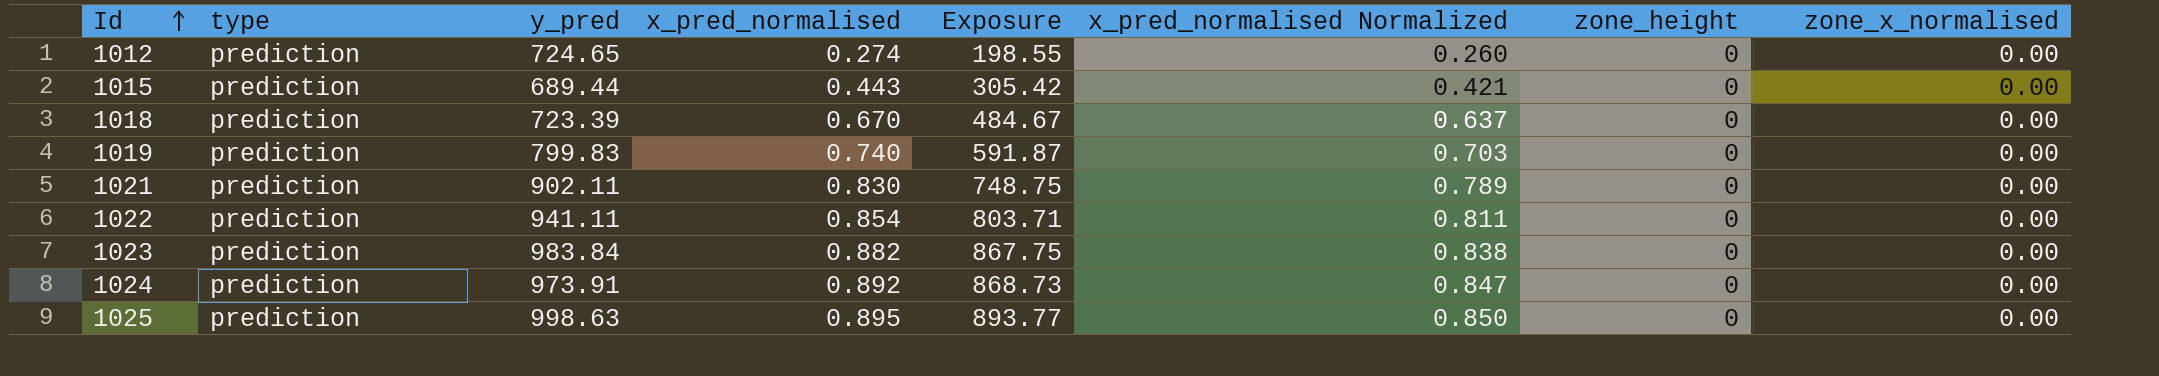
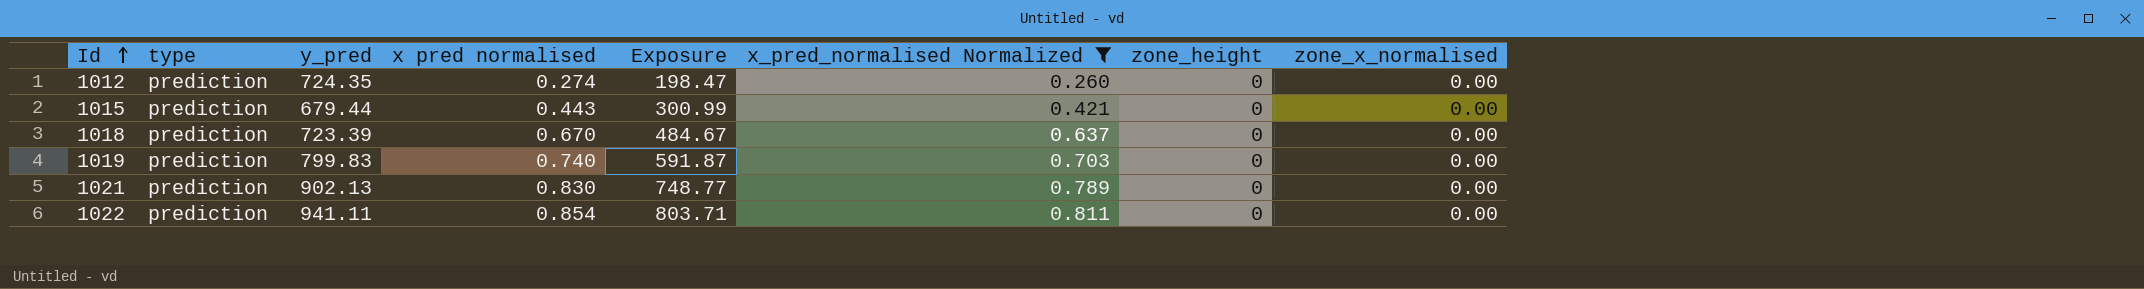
filter: none -> x_pred_normalised Normalized <= 0.811
column name: x_pred_normalised -> x pred normalised
1012 | y_pred: 724.65 -> 724.35
1012 | Exposure: 198.55 -> 198.47
1015 | y_pred: 689.44 -> 679.44
1015 | Exposure: 305.42 -> 300.99
1021 | y_pred: 902.11 -> 902.13
1021 | Exposure: 748.75 -> 748.77

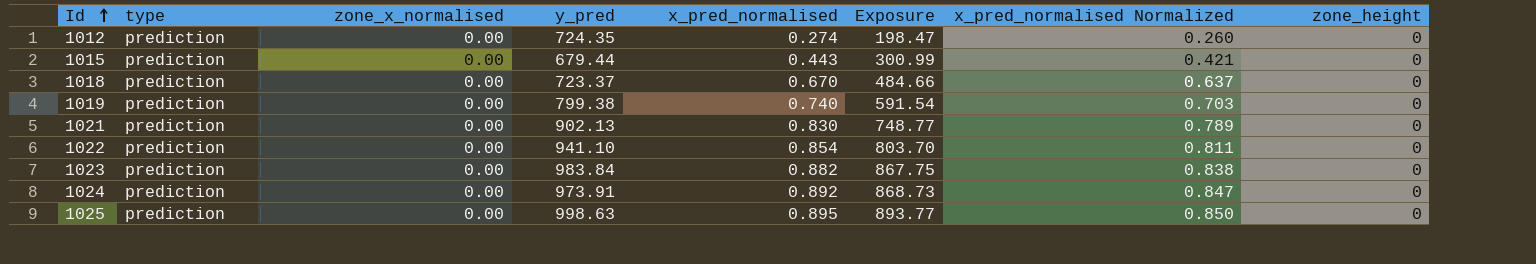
filter: x_pred_normalised Normalized <= 0.811 -> none
column zone_x_normalised | position: 8 -> 3
column name: x pred normalised -> x_pred_normalised
1018 | y_pred: 723.39 -> 723.37
1018 | Exposure: 484.67 -> 484.66
1019 | y_pred: 799.83 -> 799.38
1019 | Exposure: 591.87 -> 591.54
1022 | y_pred: 941.11 -> 941.10
1022 | Exposure: 803.71 -> 803.70

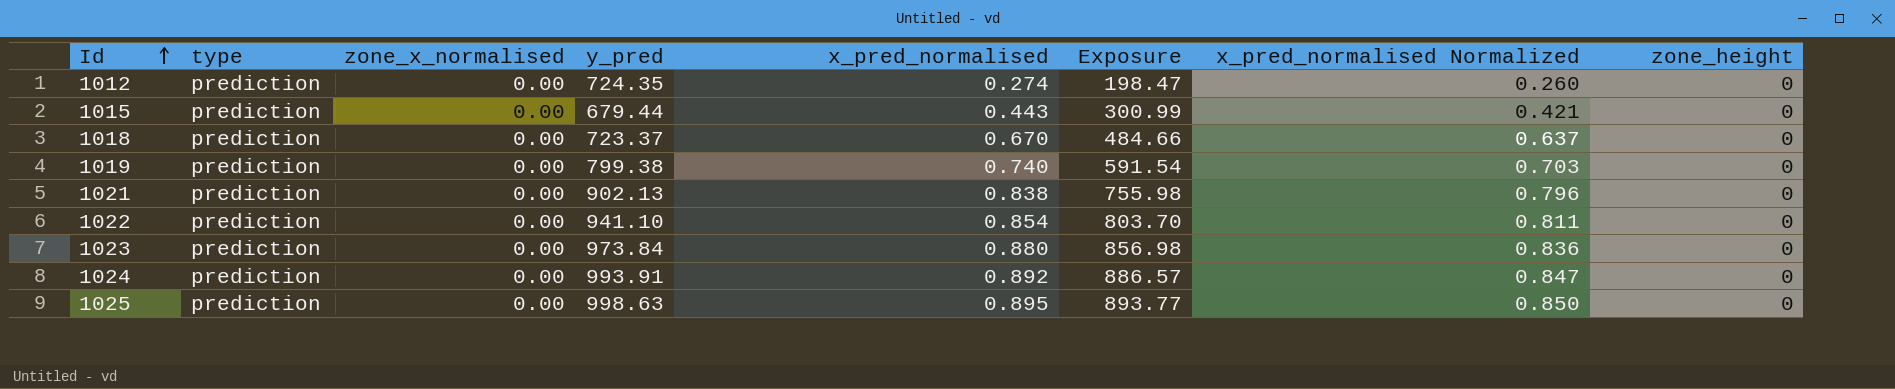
1021 | x_pred_normalised: 0.830 -> 0.838
1021 | Exposure: 748.77 -> 755.98
1021 | x_pred_normalised Normalized: 0.789 -> 0.796
1023 | y_pred: 983.84 -> 973.84
1023 | x_pred_normalised: 0.882 -> 0.880
1023 | Exposure: 867.75 -> 856.98
1023 | x_pred_normalised Normalized: 0.838 -> 0.836
1024 | y_pred: 973.91 -> 993.91
1024 | Exposure: 868.73 -> 886.57

